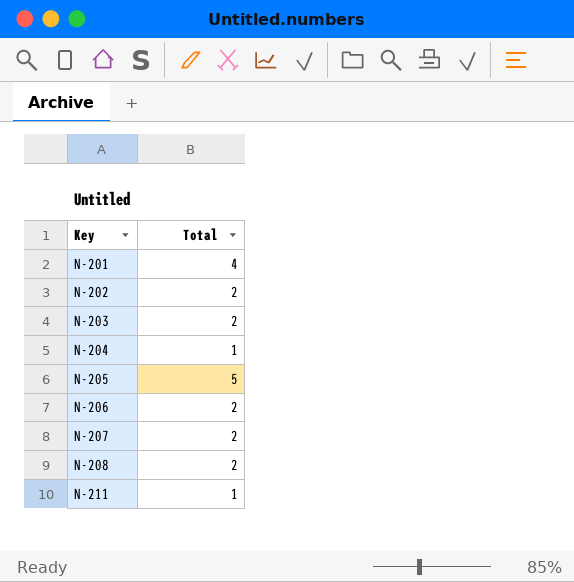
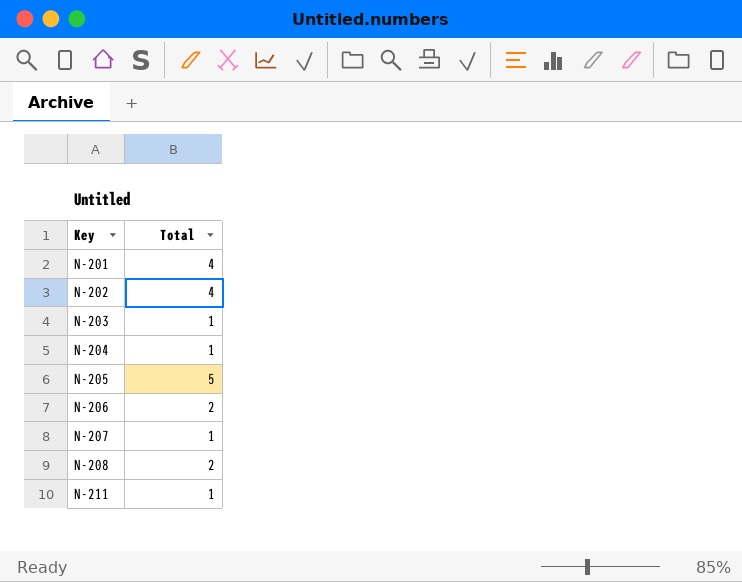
N-202 | Total: 2 -> 4
N-203 | Total: 2 -> 1
N-207 | Total: 2 -> 1

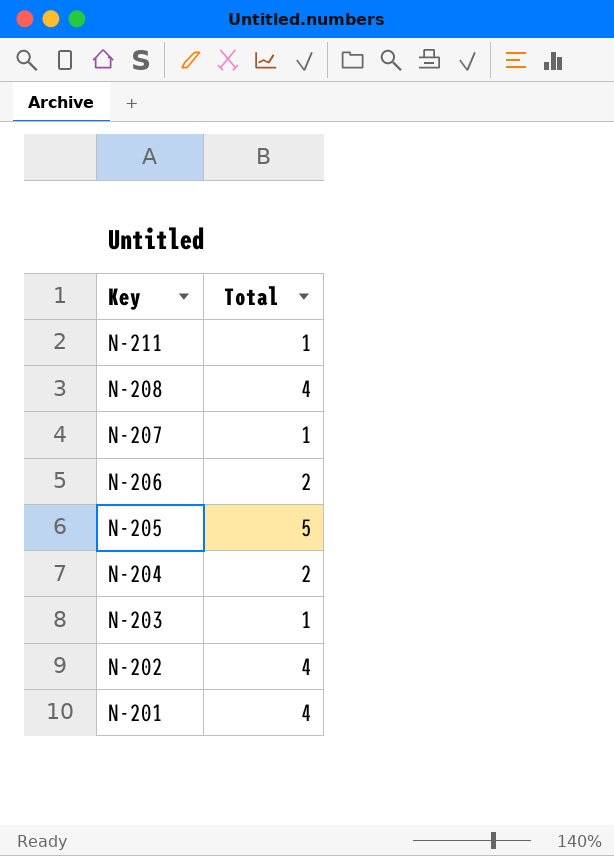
row order: Key ascending -> Key descending
N-208 | Total: 2 -> 4
N-204 | Total: 1 -> 2

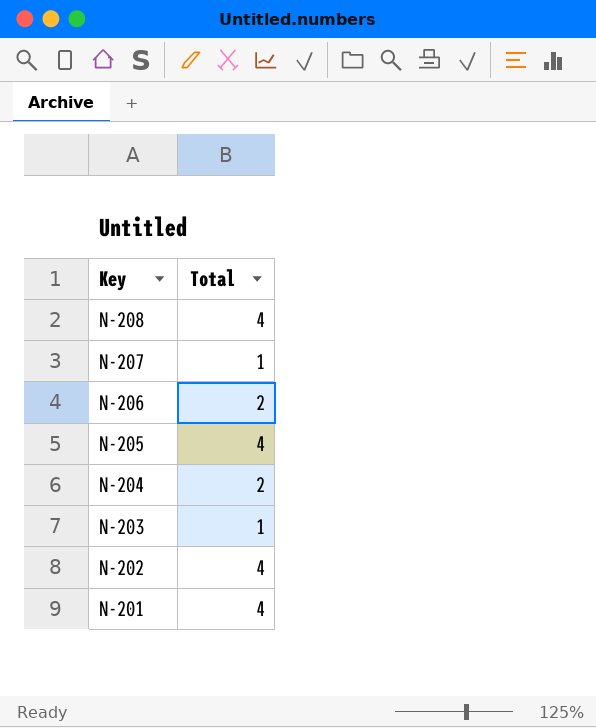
row N-211: 1 -> none
N-205 | Total: 5 -> 4

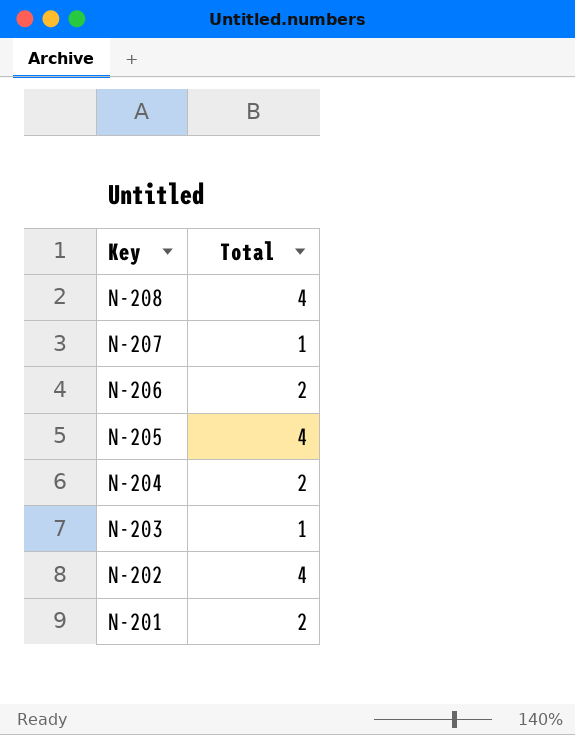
N-201 | Total: 4 -> 2

